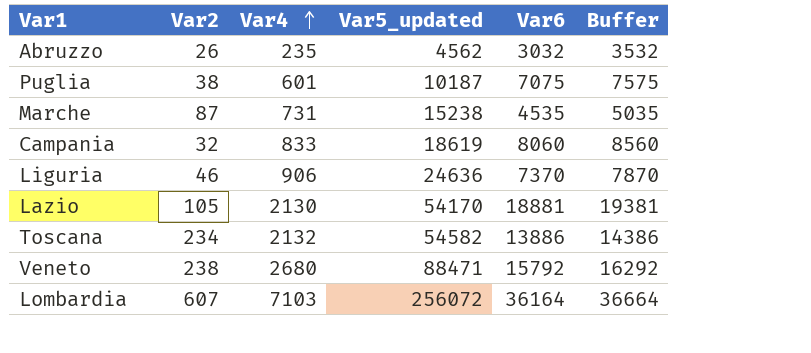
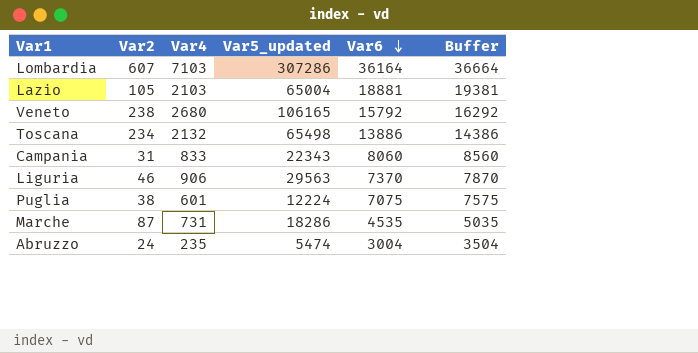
row order: Var4 ascending -> Var6 descending
Lombardia | Var5_updated: 256072 -> 307286
Lazio | Var4: 2130 -> 2103
Lazio | Var5_updated: 54170 -> 65004
Veneto | Var5_updated: 88471 -> 106165
Toscana | Var5_updated: 54582 -> 65498
Campania | Var2: 32 -> 31
Campania | Var5_updated: 18619 -> 22343
Liguria | Var5_updated: 24636 -> 29563
Puglia | Var5_updated: 10187 -> 12224
Marche | Var5_updated: 15238 -> 18286
Abruzzo | Var2: 26 -> 24
Abruzzo | Var5_updated: 4562 -> 5474
Abruzzo | Var6: 3032 -> 3004
Abruzzo | Buffer: 3532 -> 3504

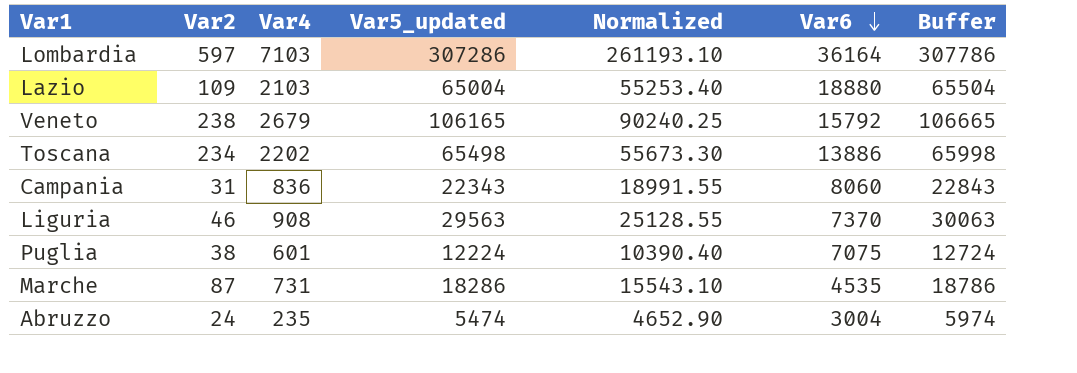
column Normalized | formula: none -> [Var5_updated] * 0.85
column Buffer | formula: [Var6] + 500 -> [Var5_updated] + 500
Lombardia | Var2: 607 -> 597
Lazio | Var2: 105 -> 109
Lazio | Var6: 18881 -> 18880
Veneto | Var4: 2680 -> 2679
Toscana | Var4: 2132 -> 2202
Campania | Var4: 833 -> 836
Liguria | Var4: 906 -> 908

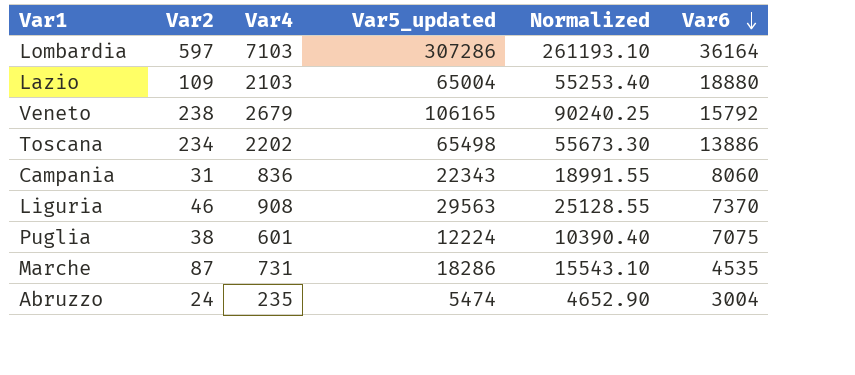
column Buffer | formula: [Var5_updated] + 500 -> none

